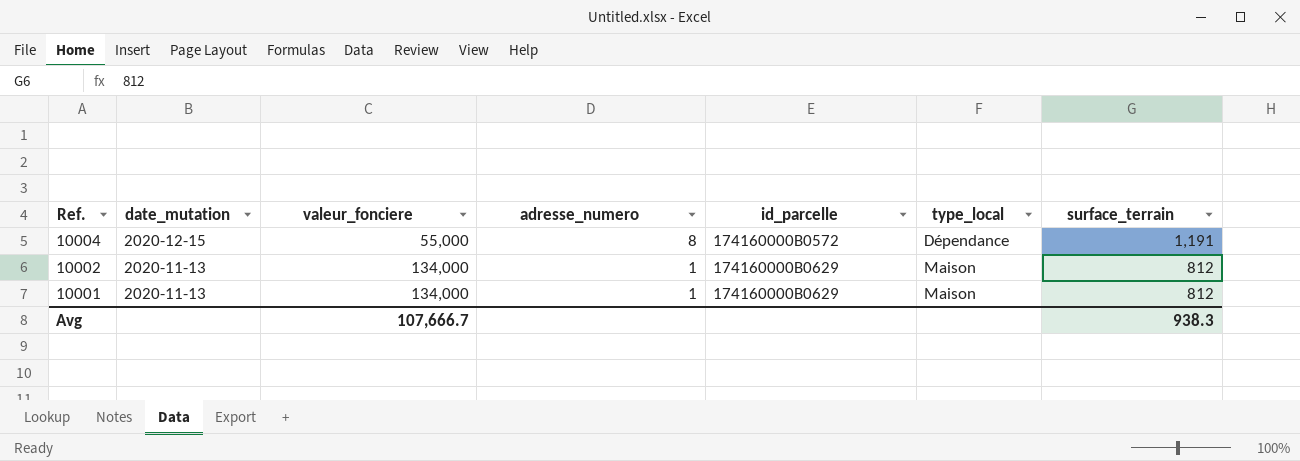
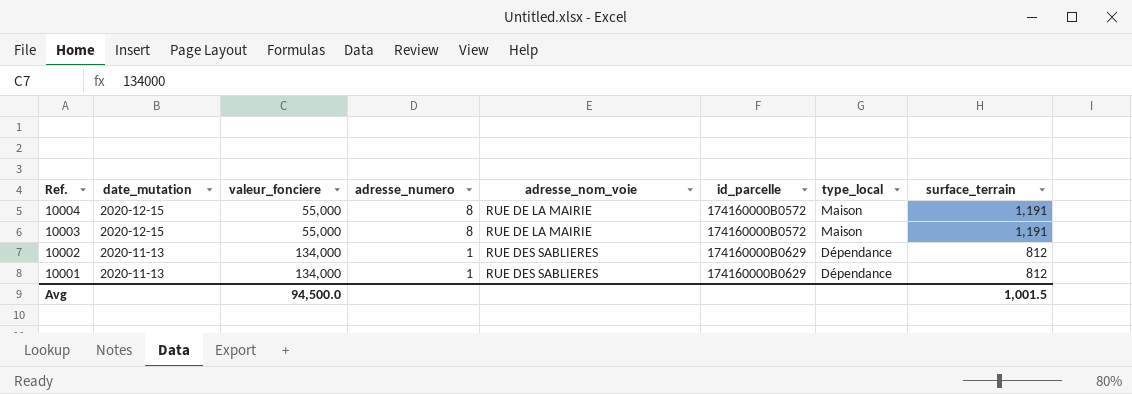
column adresse_nom_voie | position: none -> 5
10004 | type_local: Dépendance -> Maison
row 10003: none -> 2020-12-15 | 55,000 | 8 | RUE DE LA MAIRIE | 174160000B0572 | Maison | 1,191
10002 | type_local: Maison -> Dépendance
10001 | type_local: Maison -> Dépendance
Avg | valeur_fonciere: 107,666.7 -> 94,500.0
Avg | surface_terrain: 938.3 -> 1,001.5

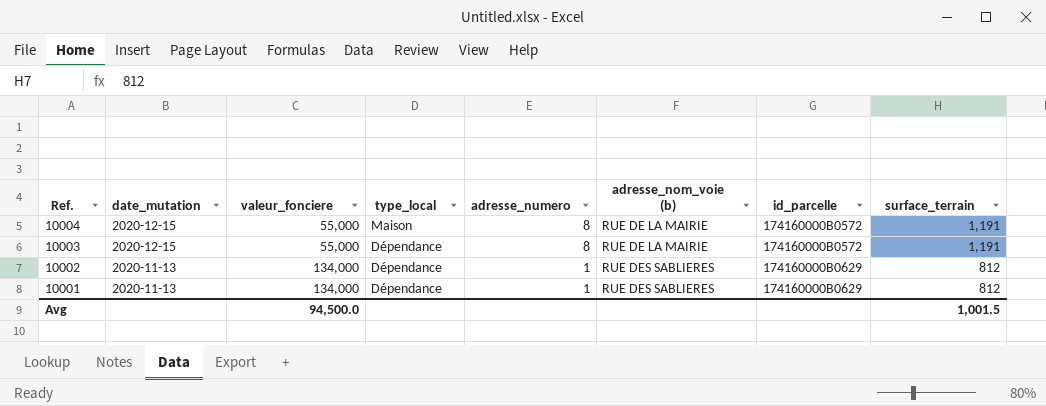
column type_local | position: 7 -> 4
column name: adresse_nom_voie -> adresse_nom_voie (b)
10003 | type_local: Maison -> Dépendance

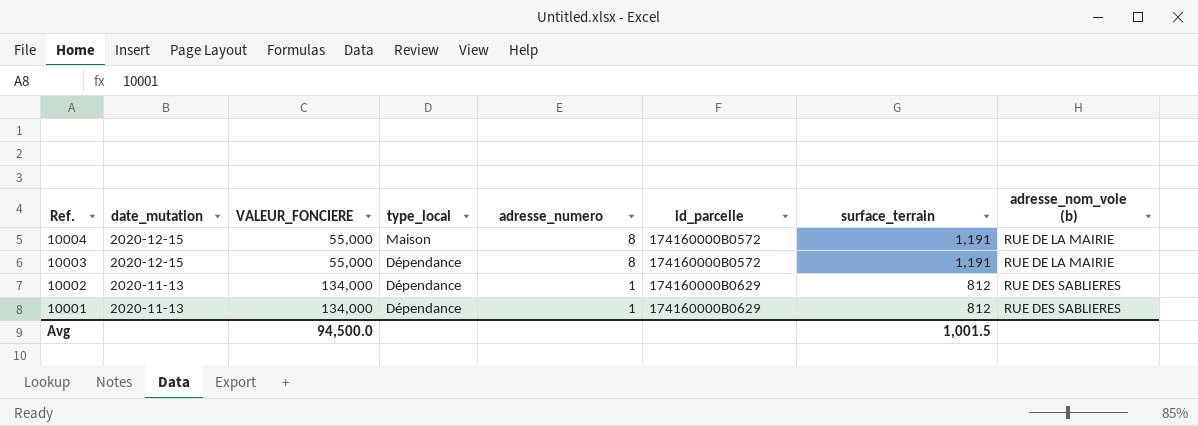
column name: valeur_fonciere -> VALEUR_FONCIERE
column adresse_nom_voie (b) | position: 6 -> 8

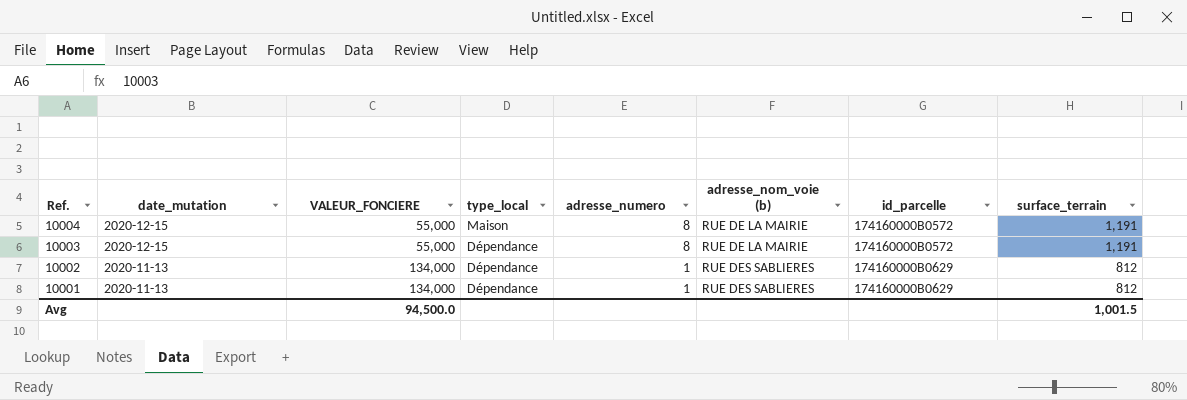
column adresse_nom_voie (b) | position: 8 -> 6

